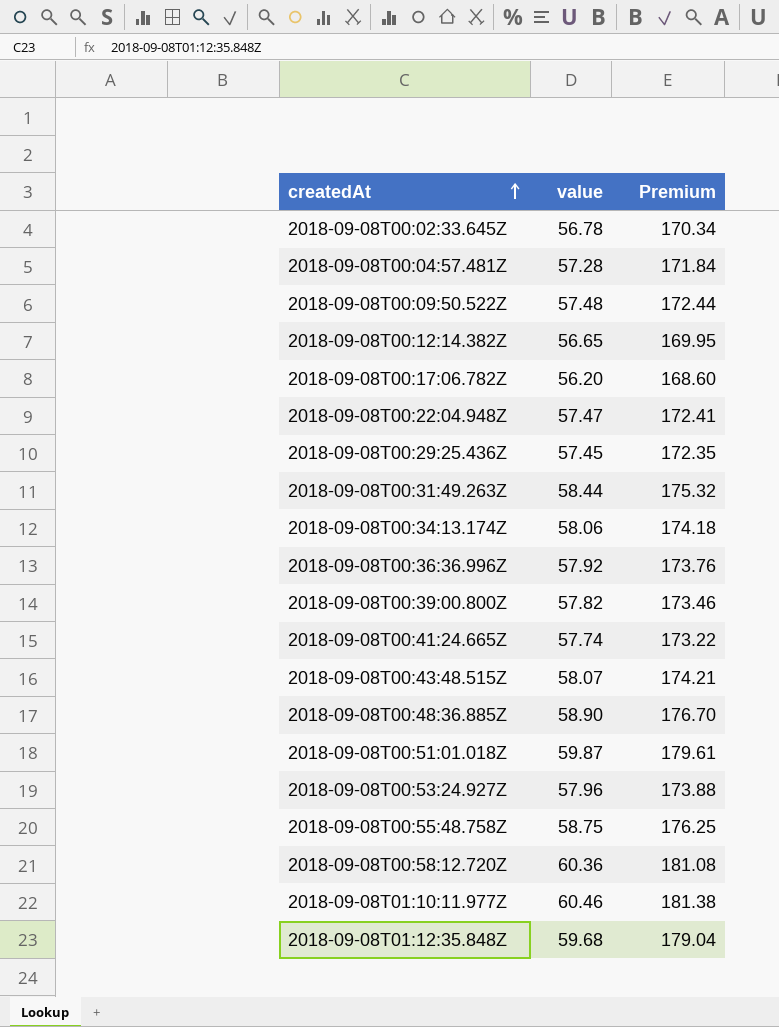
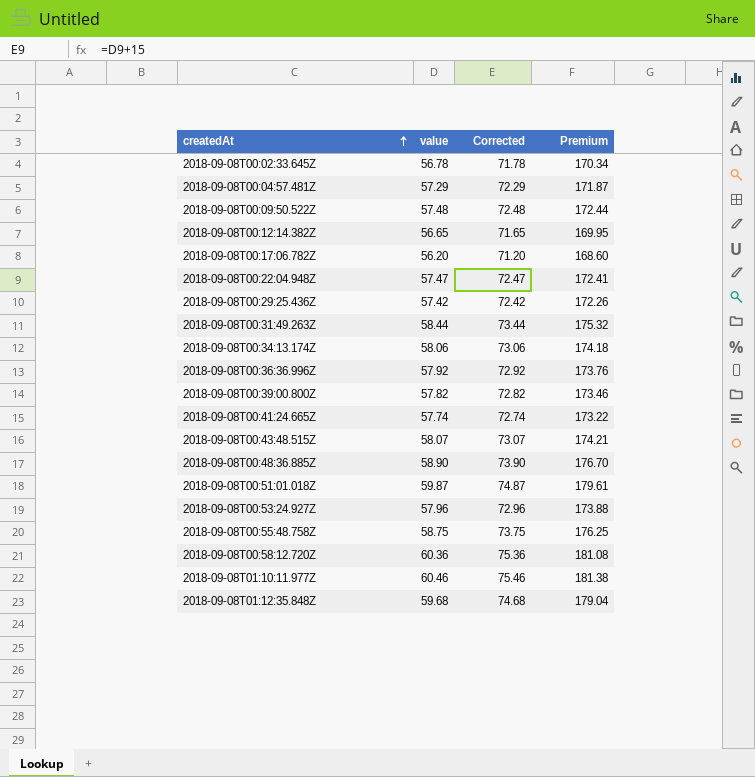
column Corrected | formula: none -> [value] + 15
2018-09-08T00:04:57.481Z | value: 57.28 -> 57.29
2018-09-08T00:04:57.481Z | Premium: 171.84 -> 171.87
2018-09-08T00:29:25.436Z | value: 57.45 -> 57.42
2018-09-08T00:29:25.436Z | Premium: 172.35 -> 172.26

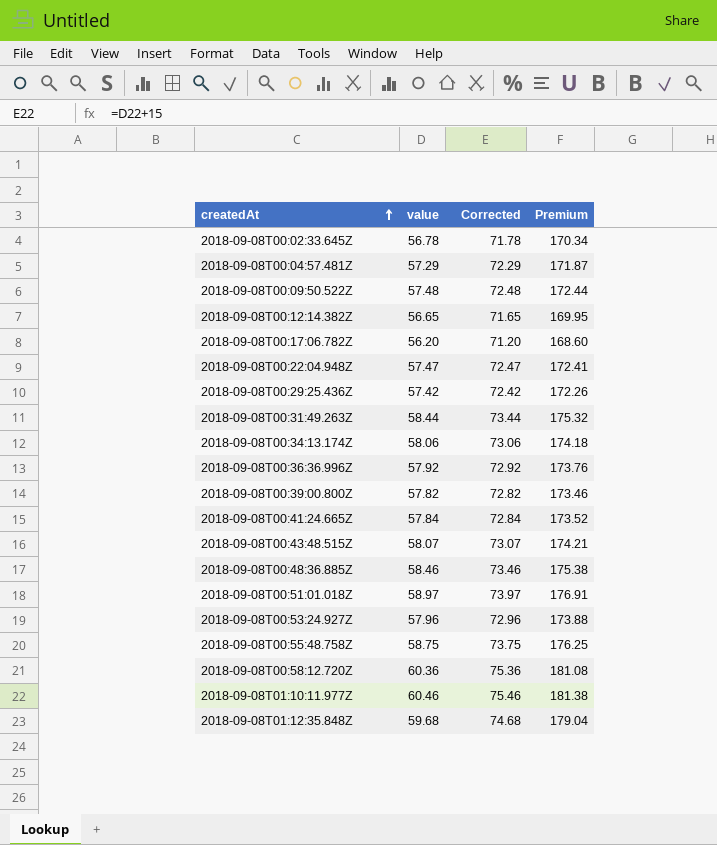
2018-09-08T00:41:24.665Z | value: 57.74 -> 57.84
2018-09-08T00:41:24.665Z | Corrected: 72.74 -> 72.84
2018-09-08T00:41:24.665Z | Premium: 173.22 -> 173.52
2018-09-08T00:48:36.885Z | value: 58.90 -> 58.46
2018-09-08T00:48:36.885Z | Corrected: 73.90 -> 73.46
2018-09-08T00:48:36.885Z | Premium: 176.70 -> 175.38
2018-09-08T00:51:01.018Z | value: 59.87 -> 58.97
2018-09-08T00:51:01.018Z | Corrected: 74.87 -> 73.97
2018-09-08T00:51:01.018Z | Premium: 179.61 -> 176.91

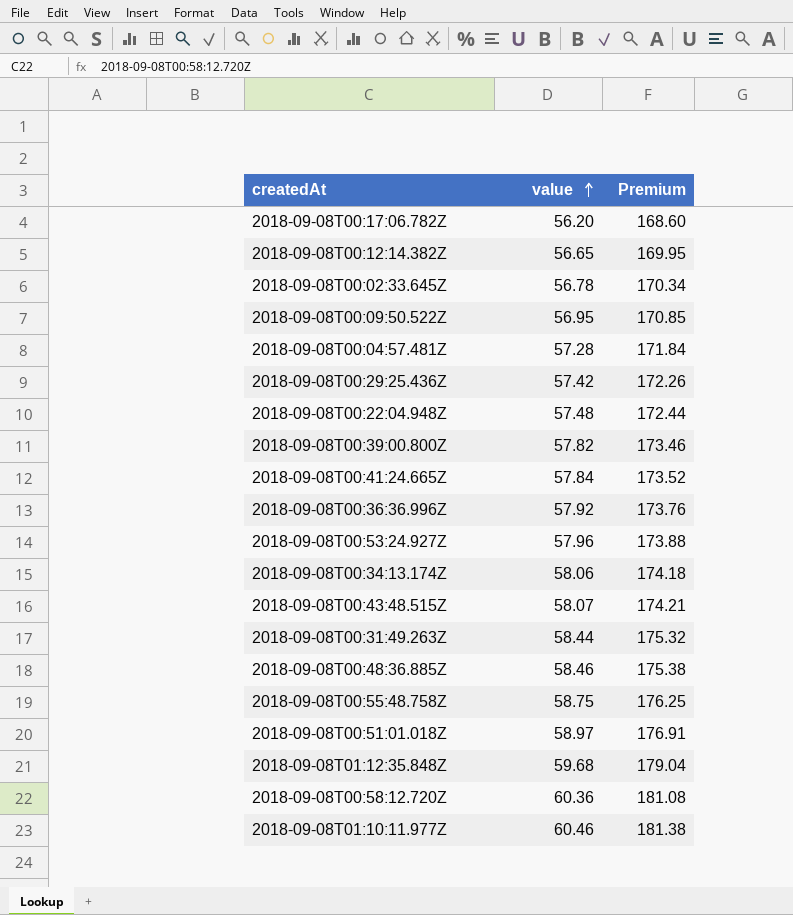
row order: createdAt ascending -> value ascending
column Corrected | formula: [value] + 15 -> none
2018-09-08T00:09:50.522Z | value: 57.48 -> 56.95
2018-09-08T00:09:50.522Z | Premium: 172.44 -> 170.85
2018-09-08T00:04:57.481Z | value: 57.29 -> 57.28
2018-09-08T00:04:57.481Z | Premium: 171.87 -> 171.84
2018-09-08T00:22:04.948Z | value: 57.47 -> 57.48
2018-09-08T00:22:04.948Z | Premium: 172.41 -> 172.44

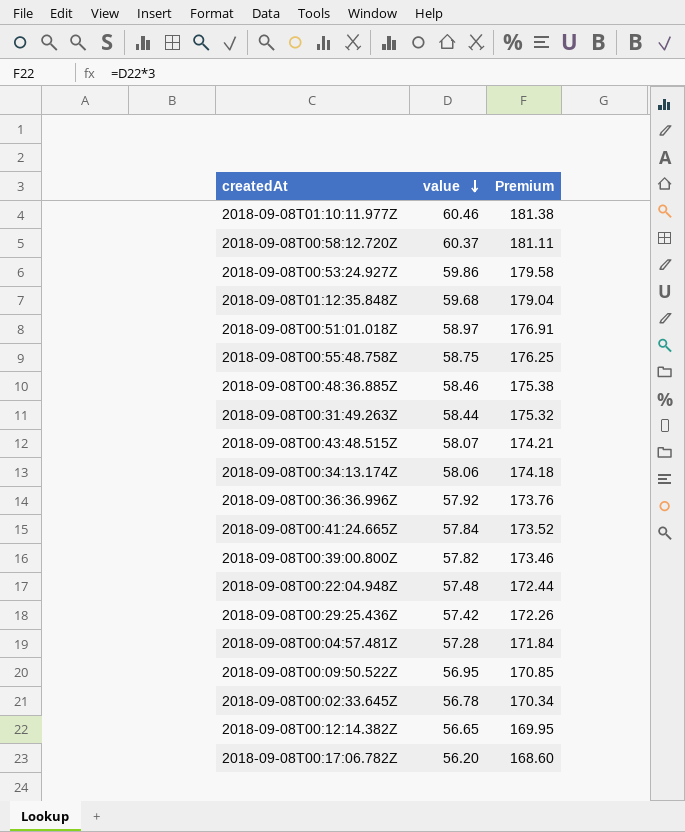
row order: value ascending -> value descending
2018-09-08T00:58:12.720Z | value: 60.36 -> 60.37
2018-09-08T00:58:12.720Z | Premium: 181.08 -> 181.11
2018-09-08T00:53:24.927Z | value: 57.96 -> 59.86
2018-09-08T00:53:24.927Z | Premium: 173.88 -> 179.58

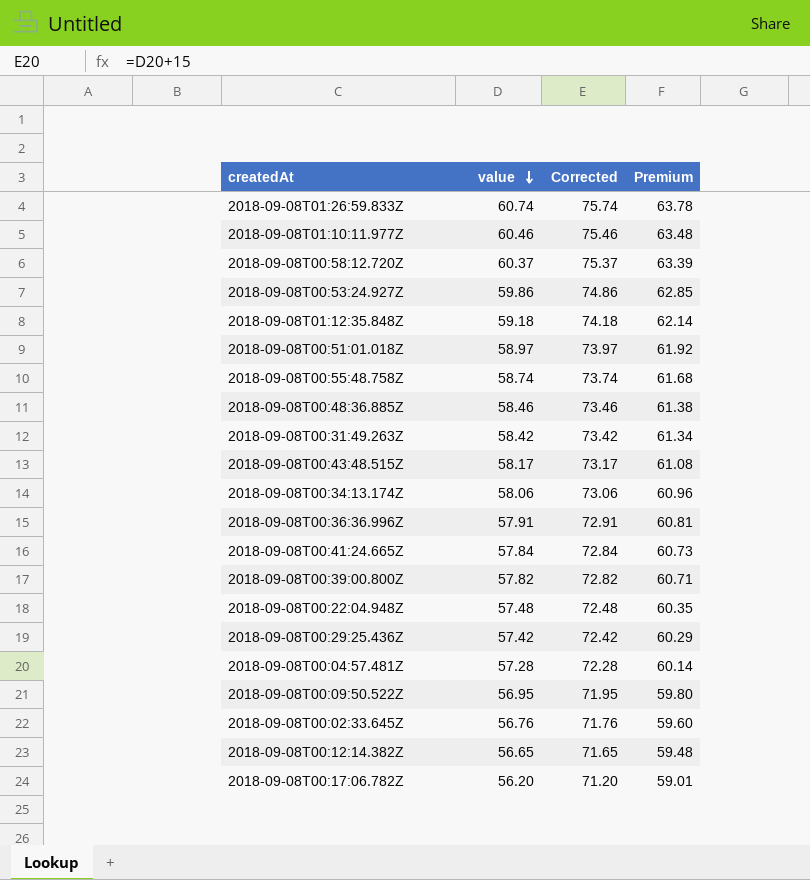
column Corrected | formula: none -> [value] + 15
column Premium | formula: [value] * 3 -> [value] * 1.05
row 2018-09-08T01:26:59.833Z: none -> 60.74 | 75.74 | 63.78
2018-09-08T01:12:35.848Z | value: 59.68 -> 59.18
2018-09-08T00:55:48.758Z | value: 58.75 -> 58.74
2018-09-08T00:31:49.263Z | value: 58.44 -> 58.42
2018-09-08T00:43:48.515Z | value: 58.07 -> 58.17
2018-09-08T00:36:36.996Z | value: 57.92 -> 57.91
2018-09-08T00:02:33.645Z | value: 56.78 -> 56.76

